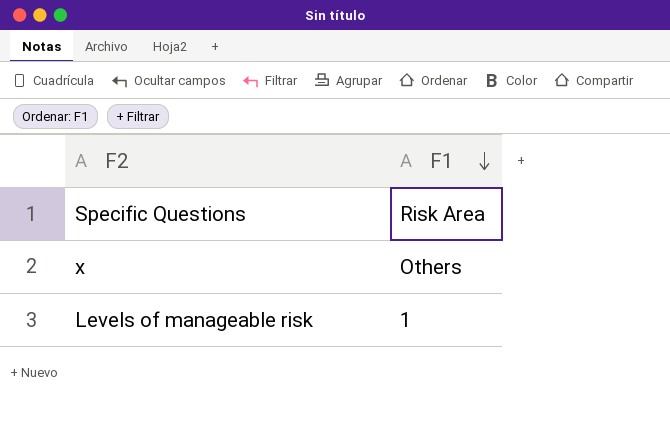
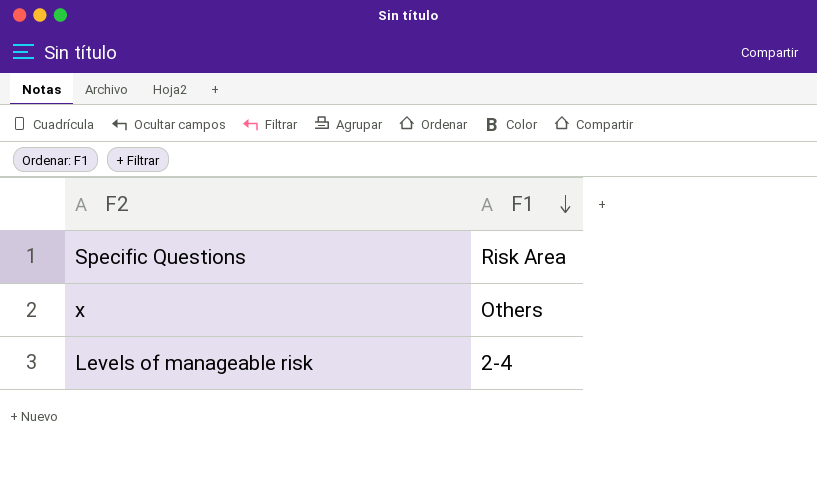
Levels of manageable risk | F1: 1 -> 2-4

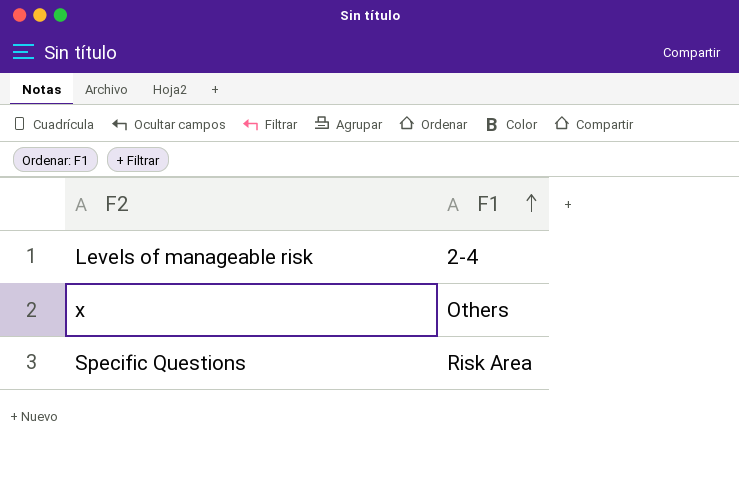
row order: F1 descending -> F1 ascending

